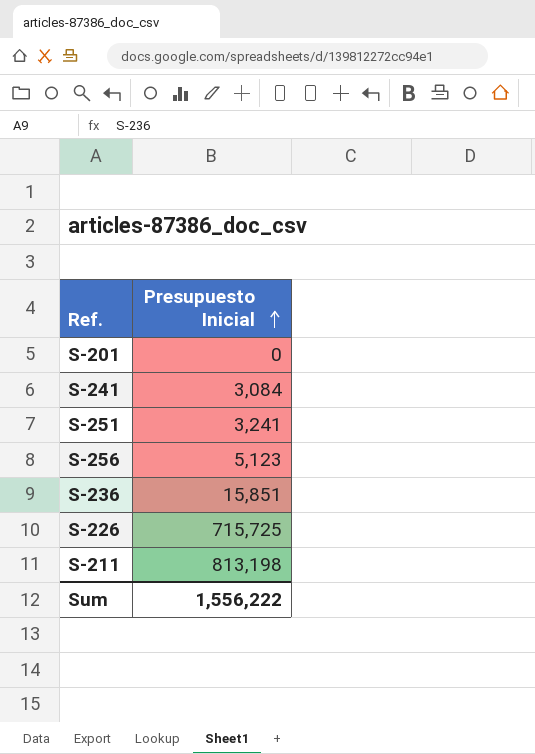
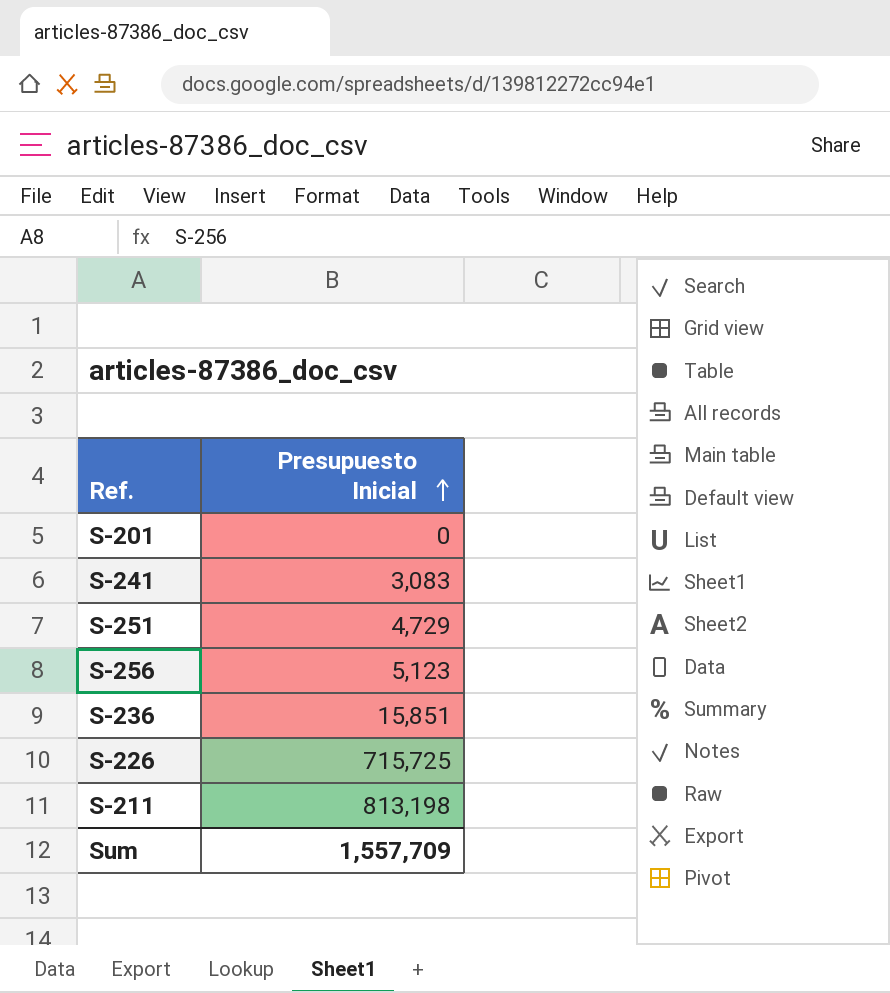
S-241 | Presupuesto Inicial: 3,084 -> 3,083
S-251 | Presupuesto Inicial: 3,241 -> 4,729
Sum | Presupuesto Inicial: 1,556,222 -> 1,557,709

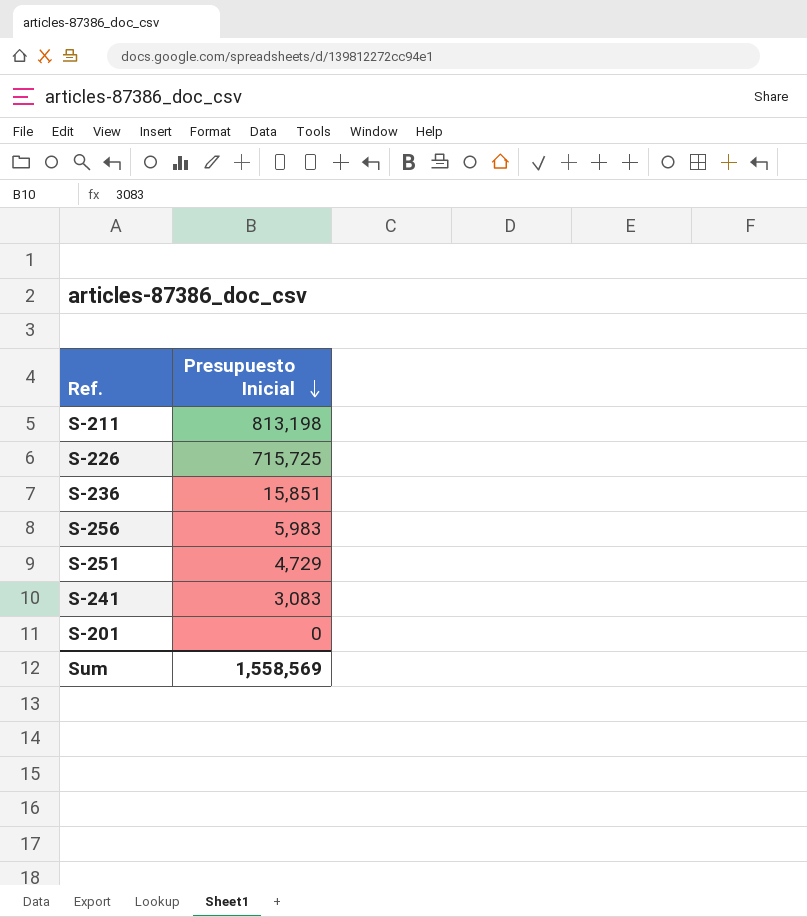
row order: Presupuesto Inicial ascending -> Presupuesto Inicial descending
S-256 | Presupuesto Inicial: 5,123 -> 5,983
Sum | Presupuesto Inicial: 1,557,709 -> 1,558,569

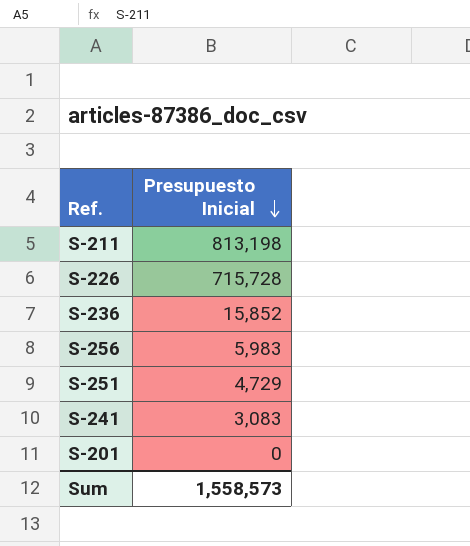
S-226 | Presupuesto Inicial: 715,725 -> 715,728
S-236 | Presupuesto Inicial: 15,851 -> 15,852
Sum | Presupuesto Inicial: 1,558,569 -> 1,558,573

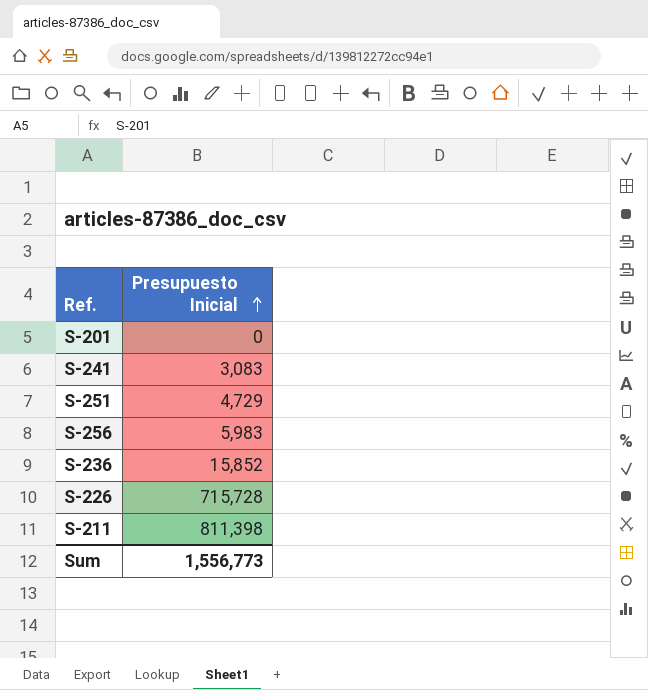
row order: Presupuesto Inicial descending -> Presupuesto Inicial ascending
S-211 | Presupuesto Inicial: 813,198 -> 811,398
Sum | Presupuesto Inicial: 1,558,573 -> 1,556,773

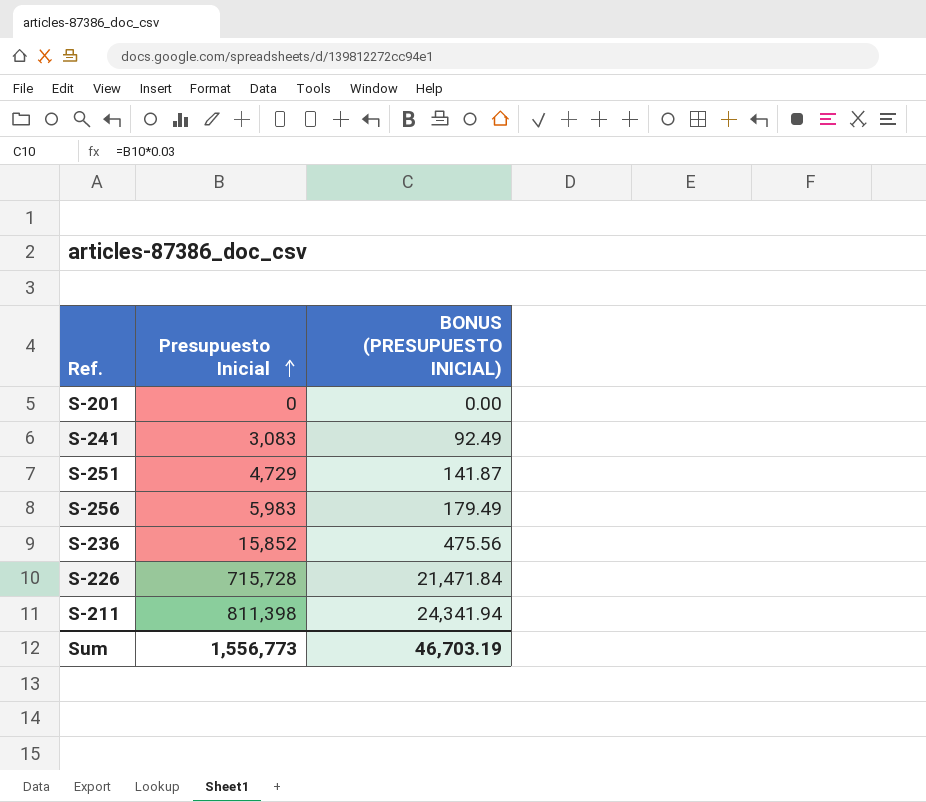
column BONUS (PRESUPUESTO INICIAL) | formula: none -> [Presupuesto Inicial] * 0.03

